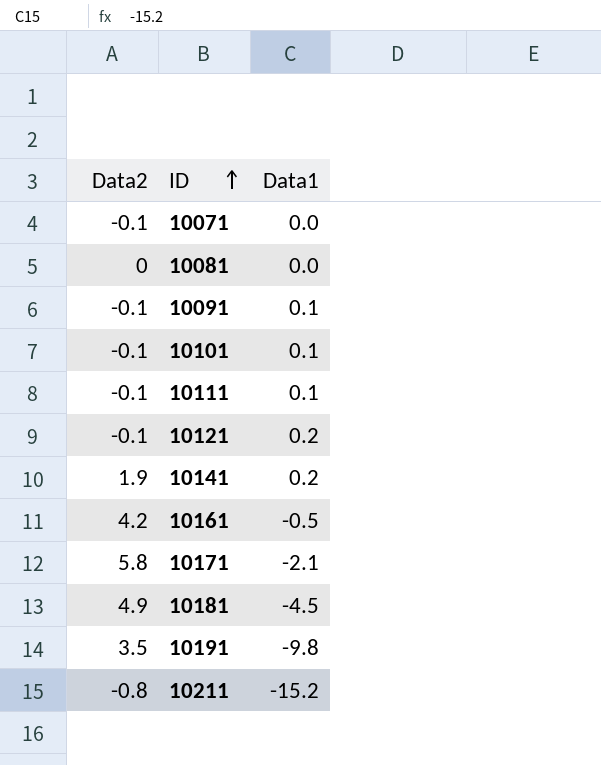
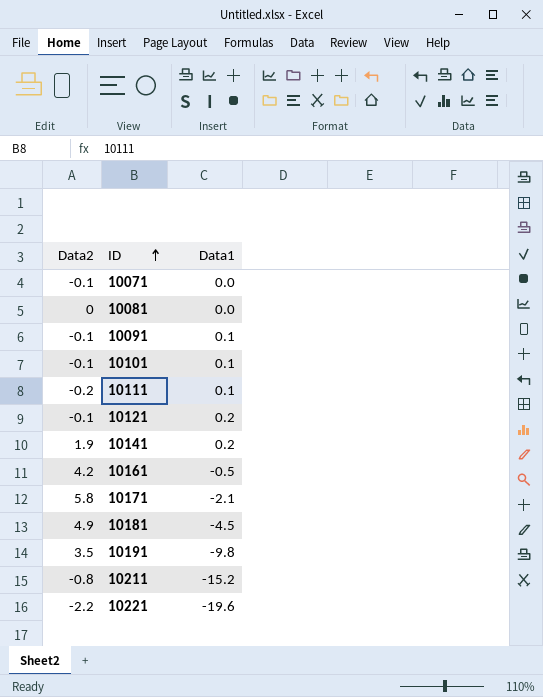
10111 | Data2: -0.1 -> -0.2
row 10221: none -> -2.2 | -19.6

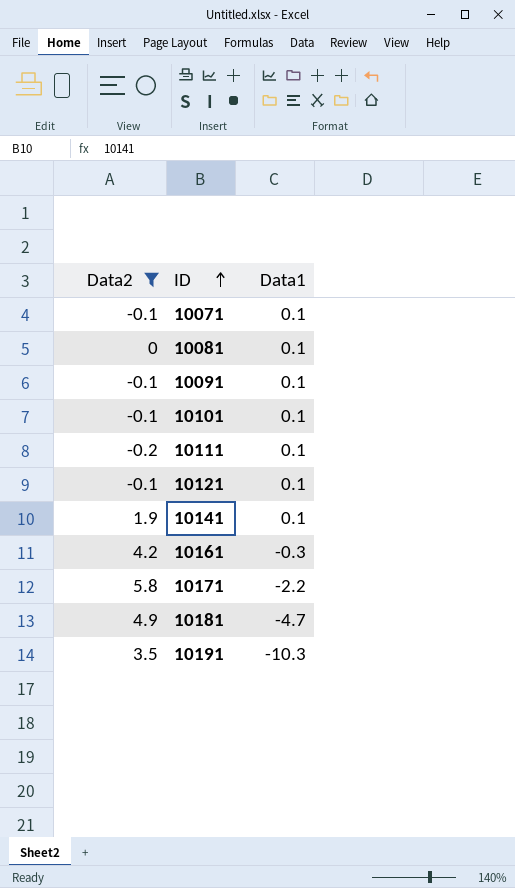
filter: none -> Data2 >= -0.2
10071 | Data1: 0.0 -> 0.1
10081 | Data1: 0.0 -> 0.1
10121 | Data1: 0.2 -> 0.1
10141 | Data1: 0.2 -> 0.1
10161 | Data1: -0.5 -> -0.3
10171 | Data1: -2.1 -> -2.2
10181 | Data1: -4.5 -> -4.7
10191 | Data1: -9.8 -> -10.3

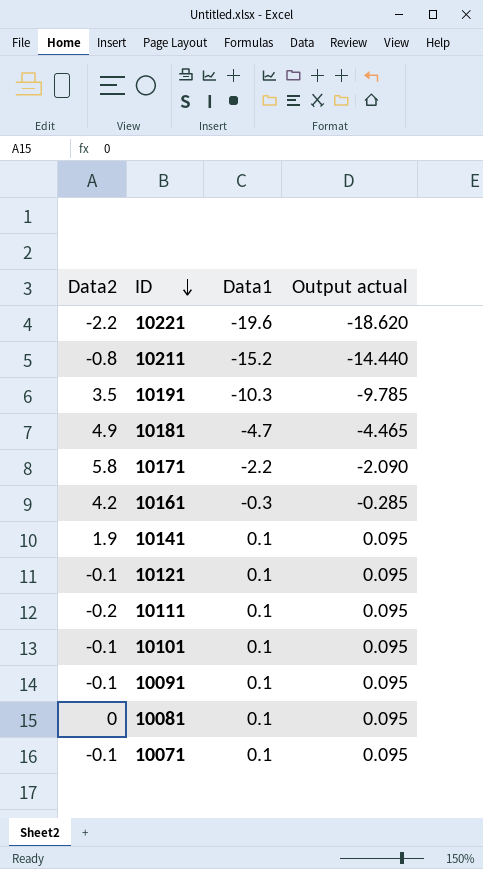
filter: Data2 >= -0.2 -> none
row order: ID ascending -> ID descending
column Output actual | formula: none -> [Data1] * 0.95

